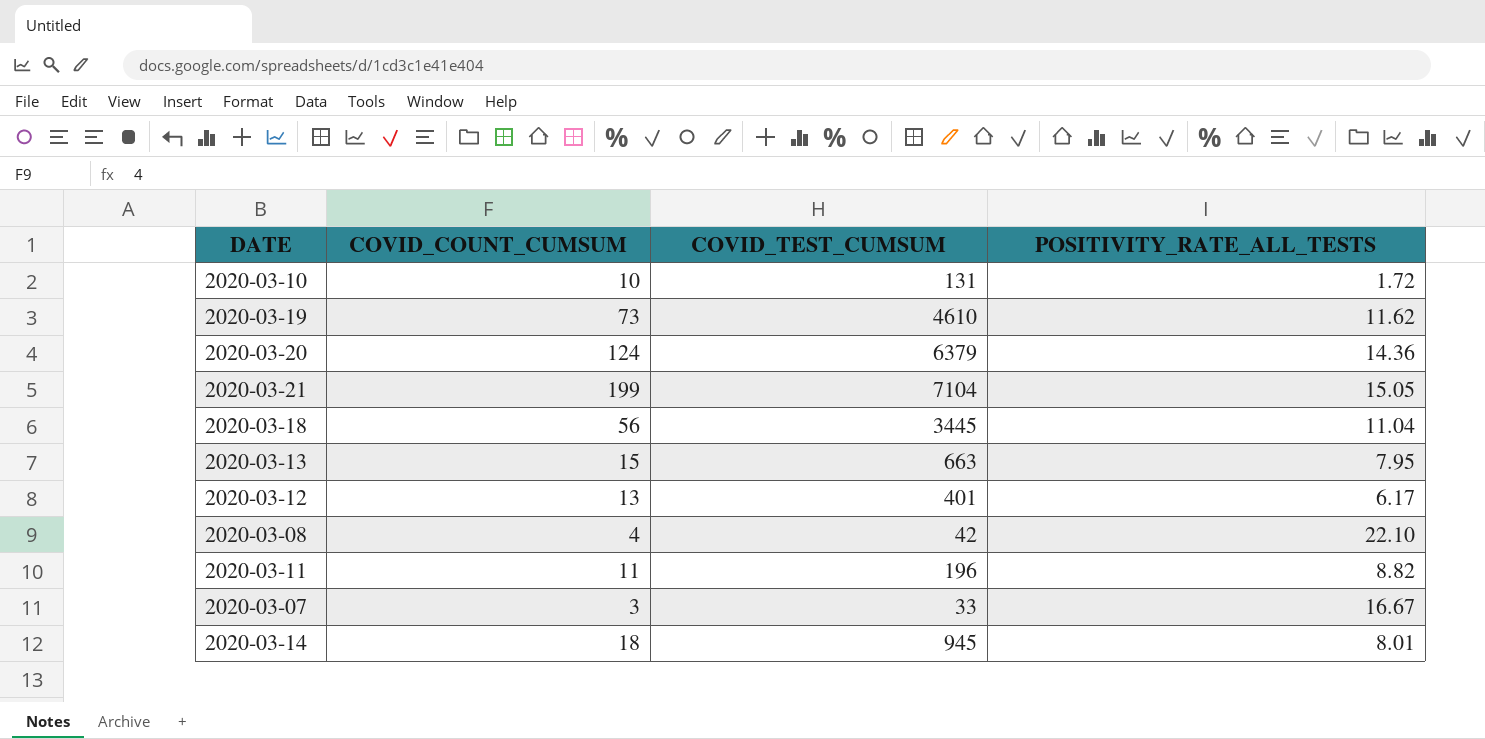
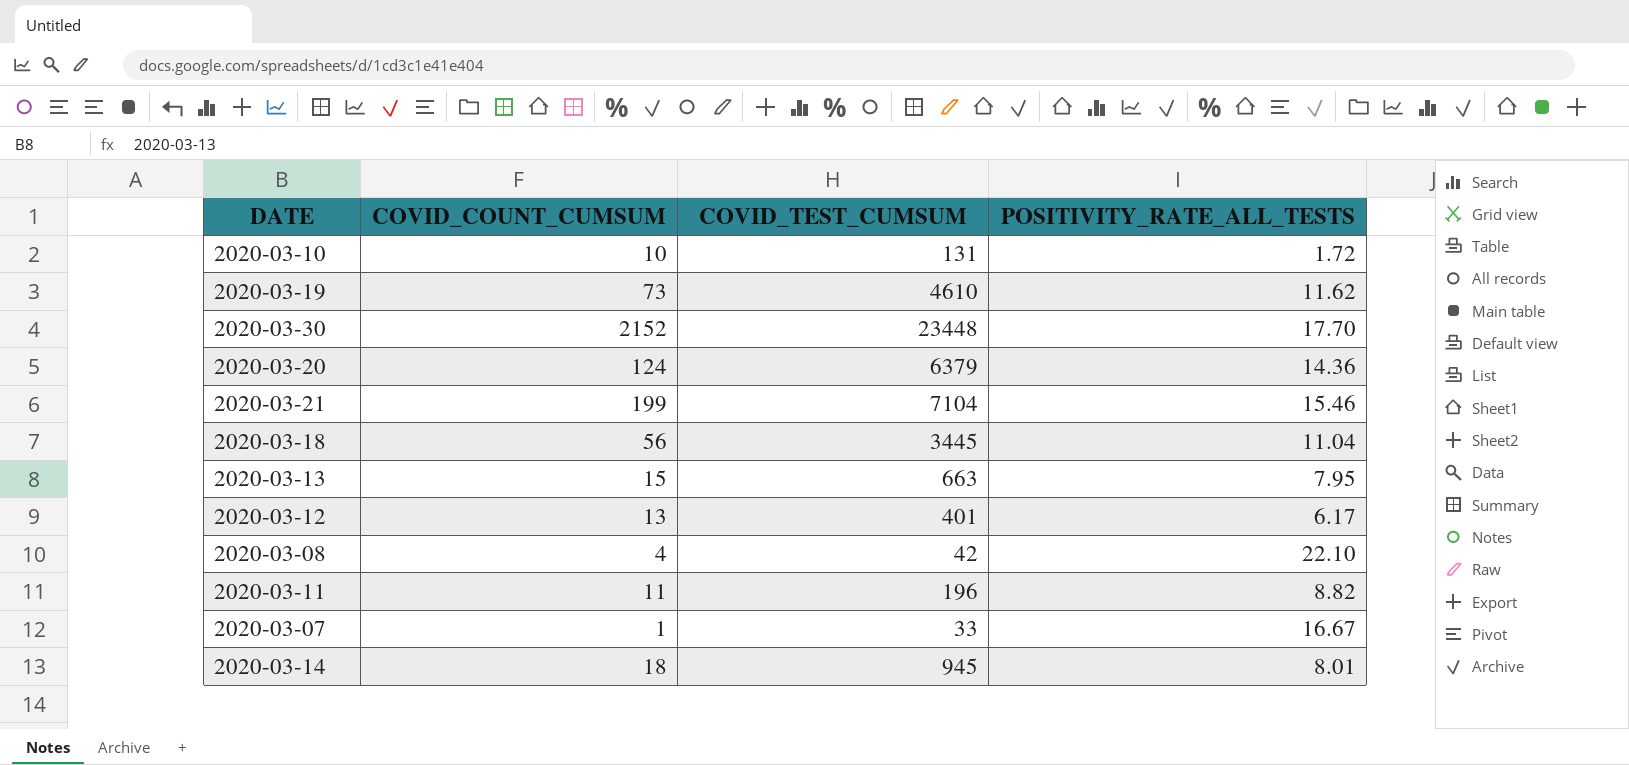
row 2020-03-30: none -> 2152 | 23448 | 17.70
2020-03-21 | POSITIVITY_RATE_ALL_TESTS: 15.05 -> 15.46
2020-03-07 | COVID_COUNT_CUMSUM: 3 -> 1

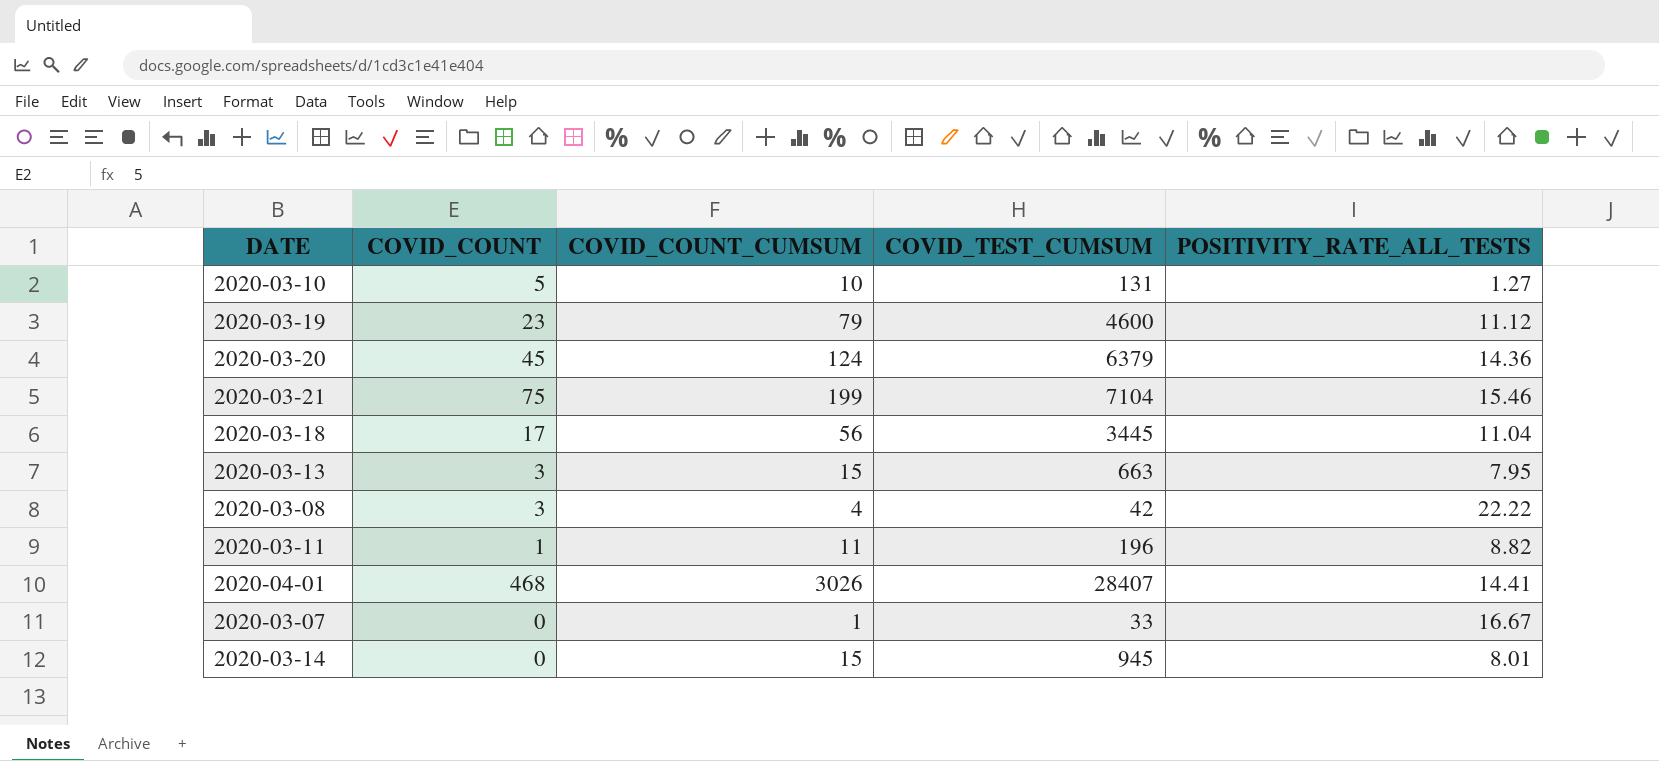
column COVID_COUNT | position: none -> 2
row 2020-03-30: 2152 | 23448 | 17.70 -> none
row 2020-03-12: 13 | 401 | 6.17 -> none
2020-03-10 | POSITIVITY_RATE_ALL_TESTS: 1.72 -> 1.27
2020-03-19 | COVID_COUNT_CUMSUM: 73 -> 79
2020-03-19 | COVID_TEST_CUMSUM: 4610 -> 4600
2020-03-19 | POSITIVITY_RATE_ALL_TESTS: 11.62 -> 11.12
2020-03-08 | POSITIVITY_RATE_ALL_TESTS: 22.10 -> 22.22
row 2020-04-01: none -> 468 | 3026 | 28407 | 14.41
2020-03-14 | COVID_COUNT_CUMSUM: 18 -> 15

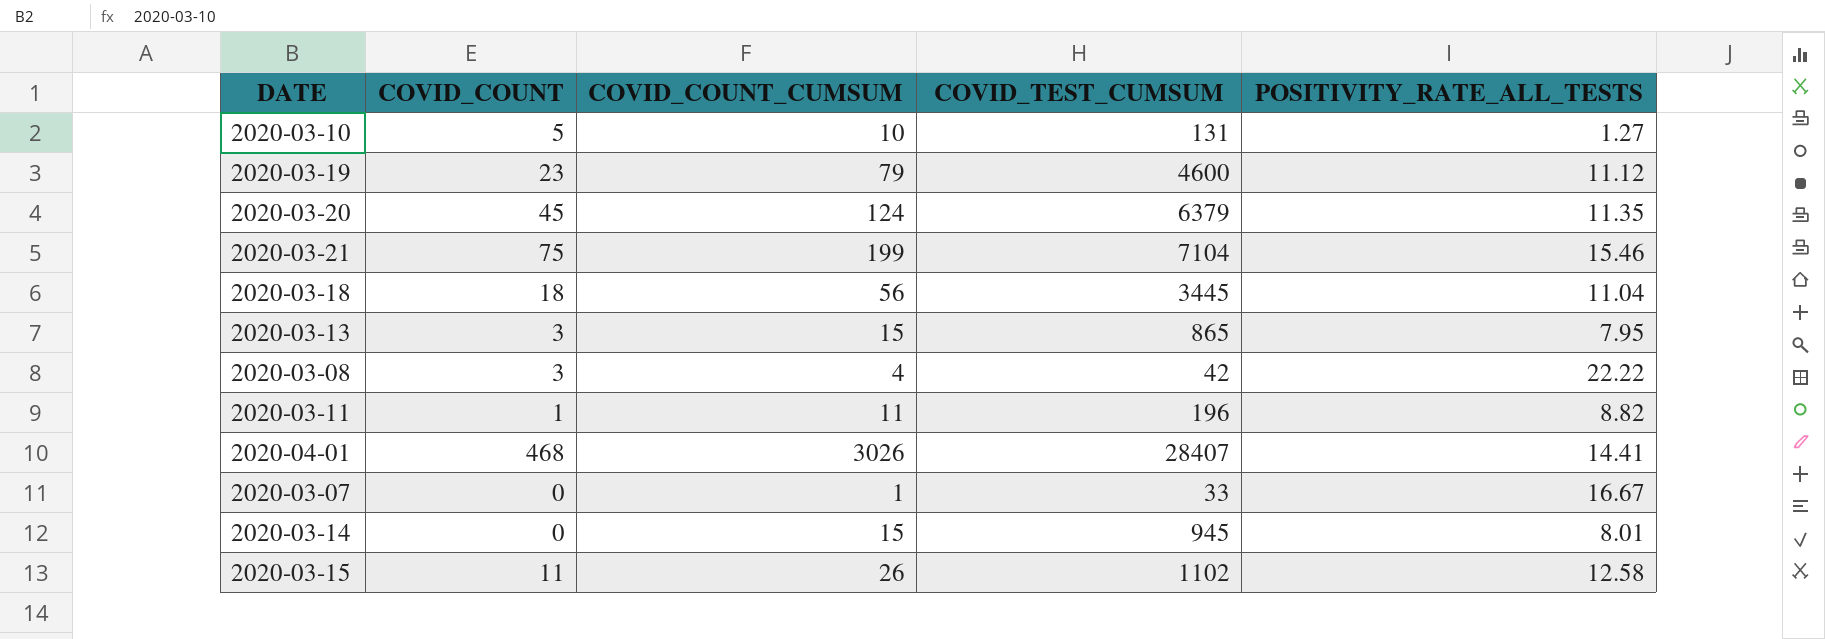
2020-03-20 | POSITIVITY_RATE_ALL_TESTS: 14.36 -> 11.35
2020-03-18 | COVID_COUNT: 17 -> 18
2020-03-13 | COVID_TEST_CUMSUM: 663 -> 865
row 2020-03-15: none -> 11 | 26 | 1102 | 12.58

